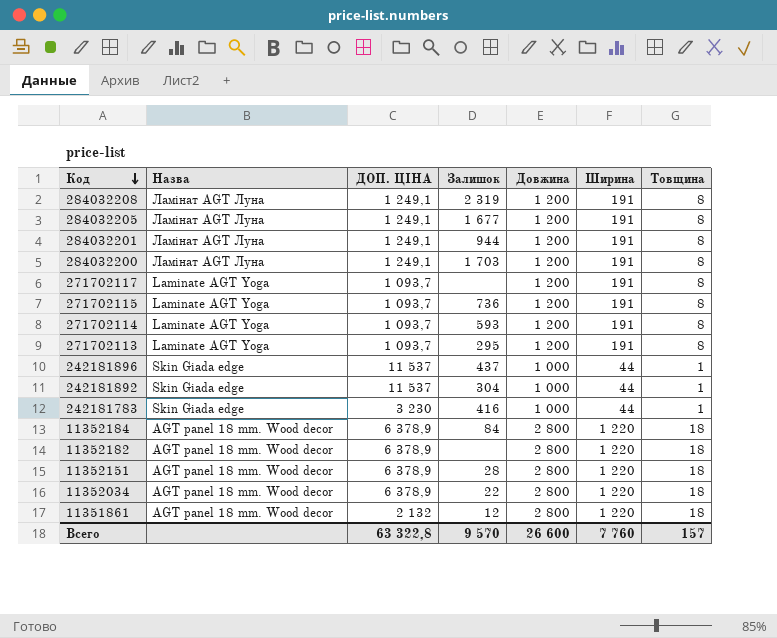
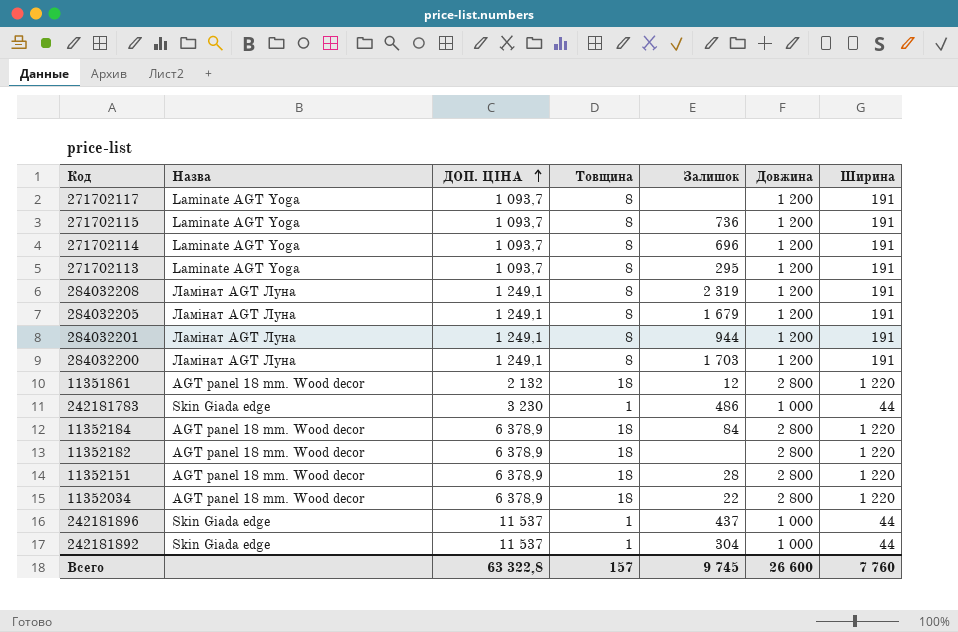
row order: Код descending -> ДОП. ЦІНА ascending
column Товщина | position: 7 -> 4
271702114 | Залишок: 593 -> 696
284032205 | Залишок: 1 677 -> 1 679
242181783 | Залишок: 416 -> 486
Всего | Залишок: 9 570 -> 9 745

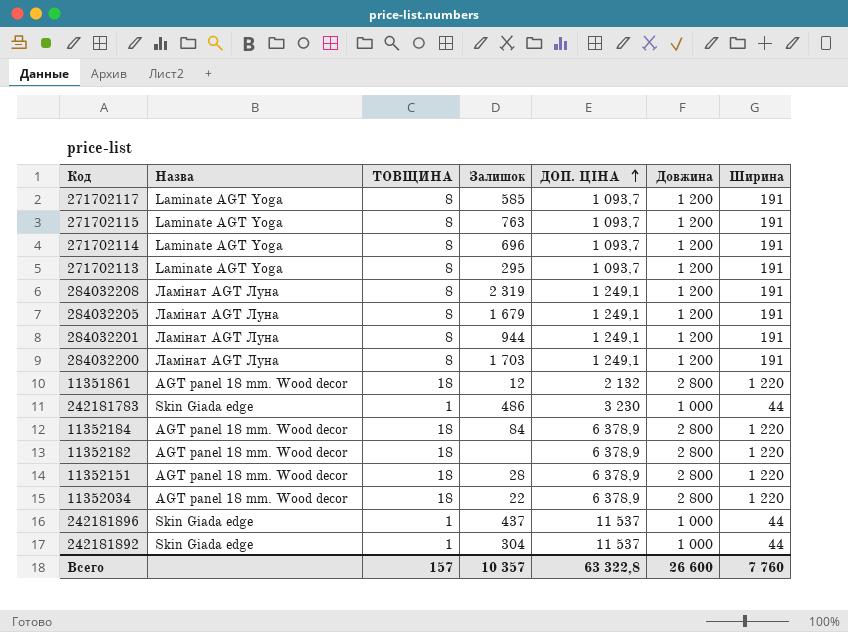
column name: Товщина -> ТОВЩИНА
column ДОП. ЦІНА | position: 3 -> 5
271702117 | Залишок: none -> 585
271702115 | Залишок: 736 -> 763
Всего | Залишок: 9 745 -> 10 357

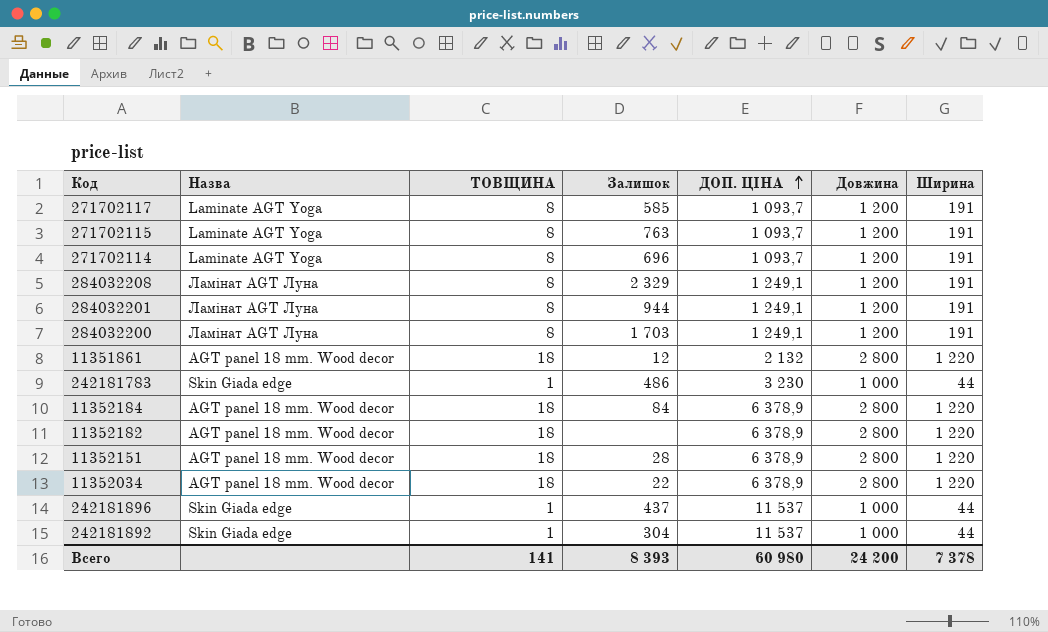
row 271702113: Laminate AGT Yoga | 8 | 295 | 1 093,7 | 1 200 | 191 -> none
row 284032205: Ламінат AGT Луна | 8 | 1 679 | 1 249,1 | 1 200 | 191 -> none
284032208 | Залишок: 2 319 -> 2 329
Всего | ТОВЩИНА: 157 -> 141
Всего | Залишок: 10 357 -> 8 393
Всего | ДОП. ЦІНА: 63 322,8 -> 60 980
Всего | Довжина: 26 600 -> 24 200
Всего | Ширина: 7 760 -> 7 378

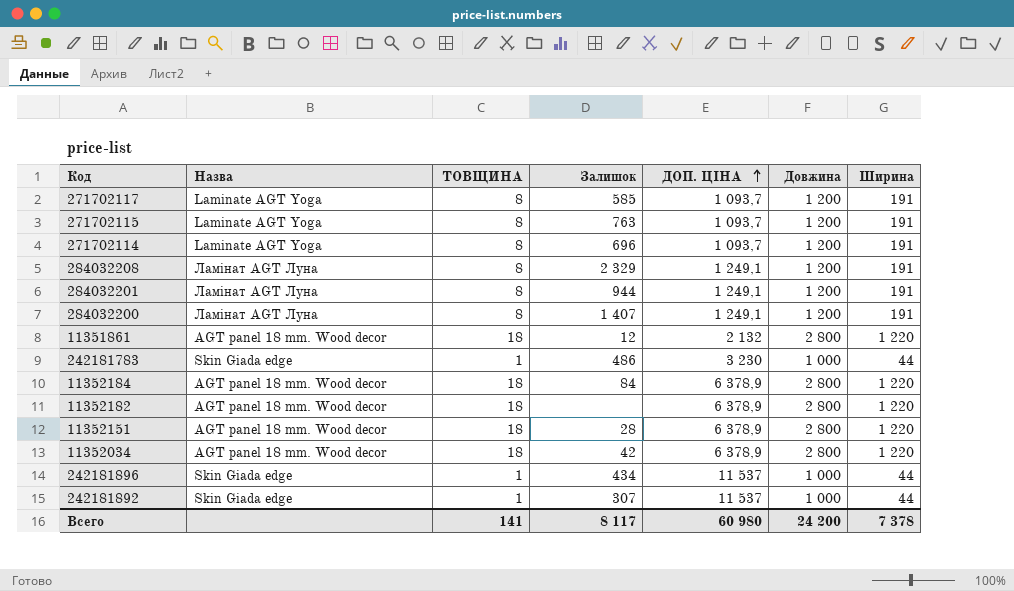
284032200 | Залишок: 1 703 -> 1 407
11352034 | Залишок: 22 -> 42
242181896 | Залишок: 437 -> 434
242181892 | Залишок: 304 -> 307
Всего | Залишок: 8 393 -> 8 117

